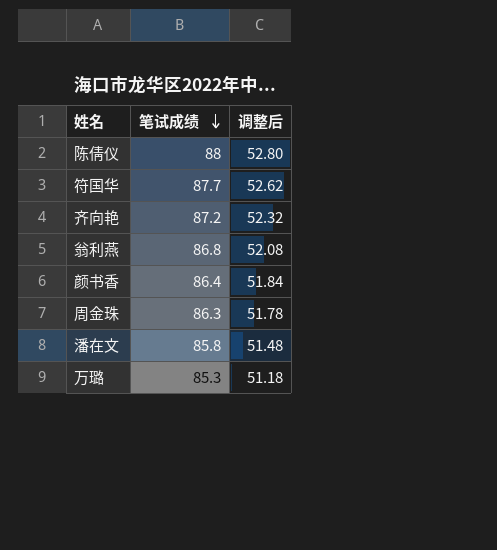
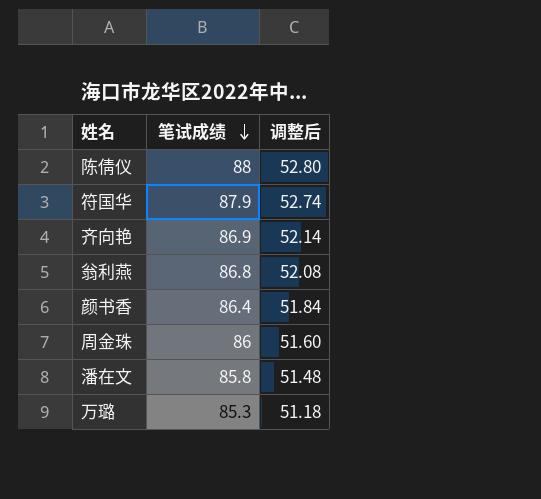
符国华 | 笔试成绩: 87.7 -> 87.9
符国华 | 调整后: 52.62 -> 52.74
齐向艳 | 笔试成绩: 87.2 -> 86.9
齐向艳 | 调整后: 52.32 -> 52.14
周金珠 | 笔试成绩: 86.3 -> 86
周金珠 | 调整后: 51.78 -> 51.60

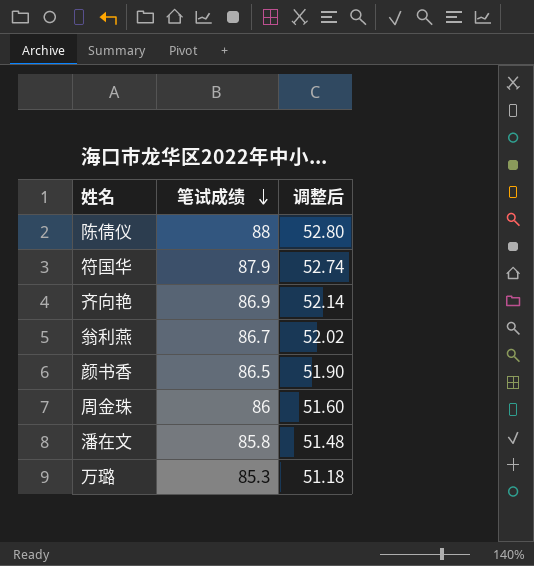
翁利燕 | 笔试成绩: 86.8 -> 86.7
翁利燕 | 调整后: 52.08 -> 52.02
颜书香 | 笔试成绩: 86.4 -> 86.5
颜书香 | 调整后: 51.84 -> 51.90

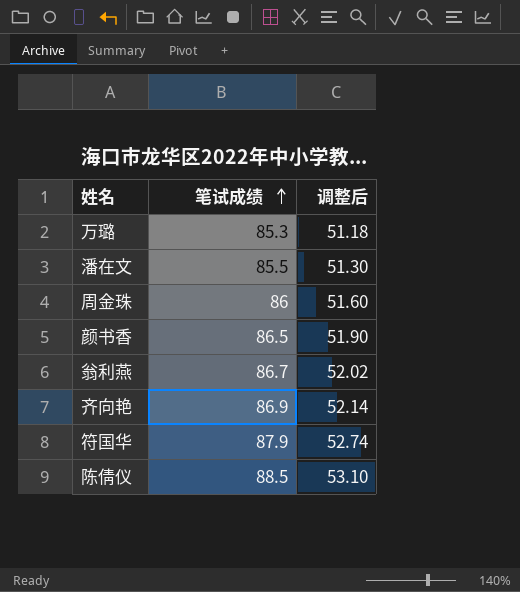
row order: 笔试成绩 descending -> 笔试成绩 ascending
潘在文 | 笔试成绩: 85.8 -> 85.5
潘在文 | 调整后: 51.48 -> 51.30
陈倩仪 | 笔试成绩: 88 -> 88.5
陈倩仪 | 调整后: 52.80 -> 53.10

